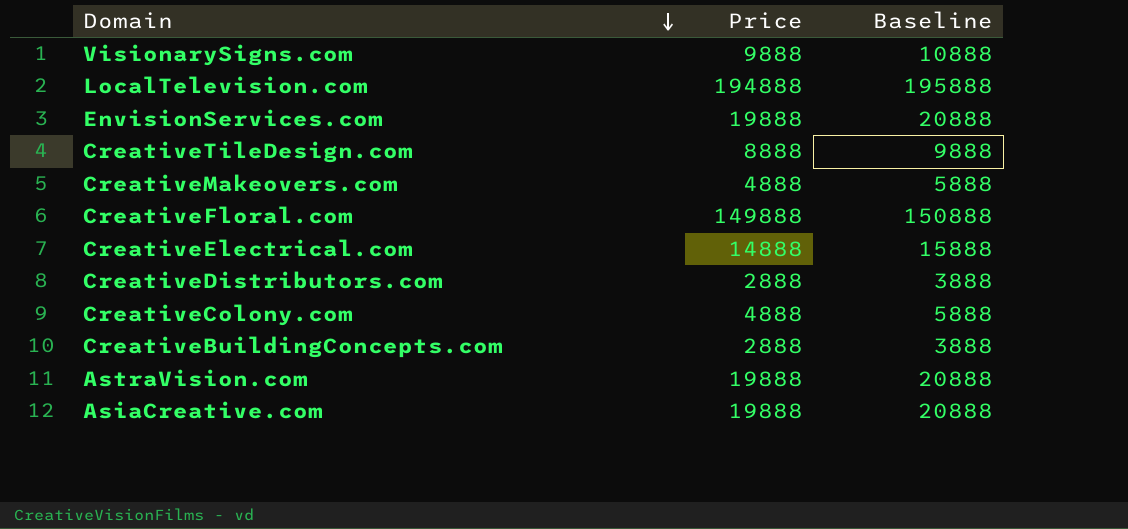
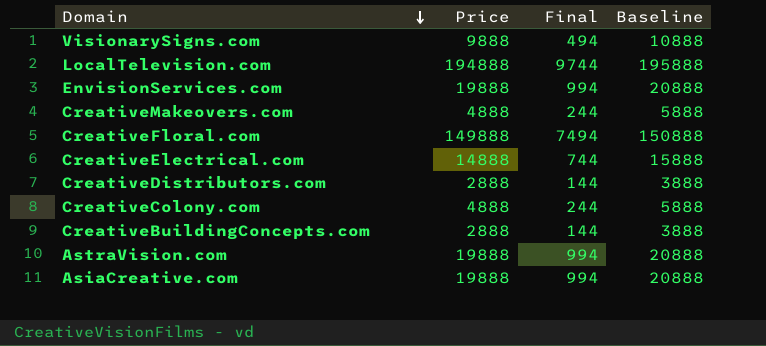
column Final | formula: none -> [Price] * 0.05
row CreativeTileDesign.com: 8888 | 9888 -> none

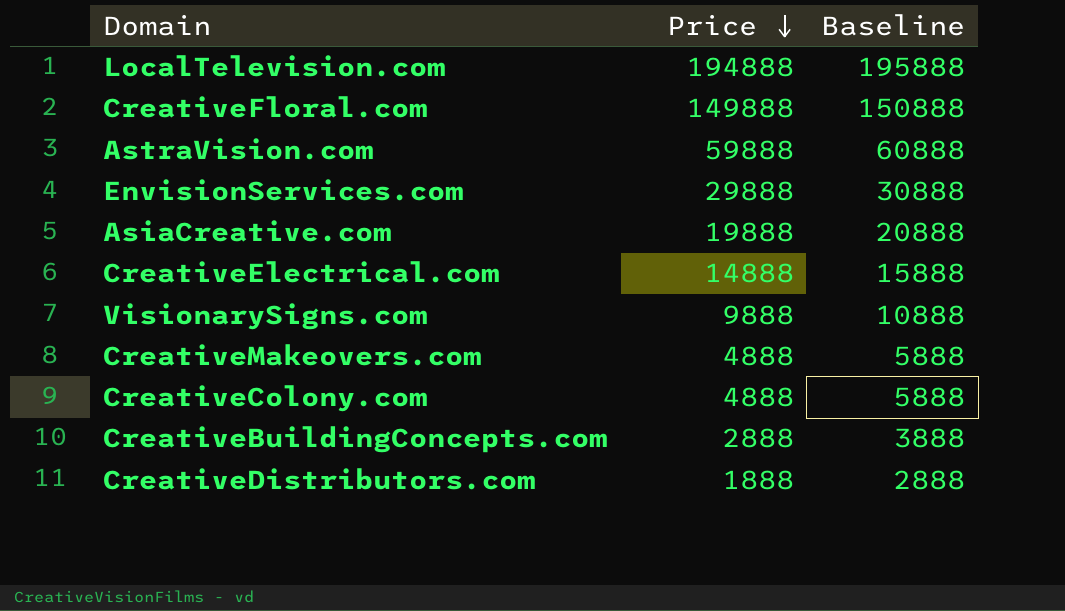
row order: Domain descending -> Price descending
column Final | formula: [Price] * 0.05 -> none
AstraVision.com | Price: 19888 -> 59888
AstraVision.com | Baseline: 20888 -> 60888
EnvisionServices.com | Price: 19888 -> 29888
EnvisionServices.com | Baseline: 20888 -> 30888
CreativeDistributors.com | Price: 2888 -> 1888
CreativeDistributors.com | Baseline: 3888 -> 2888

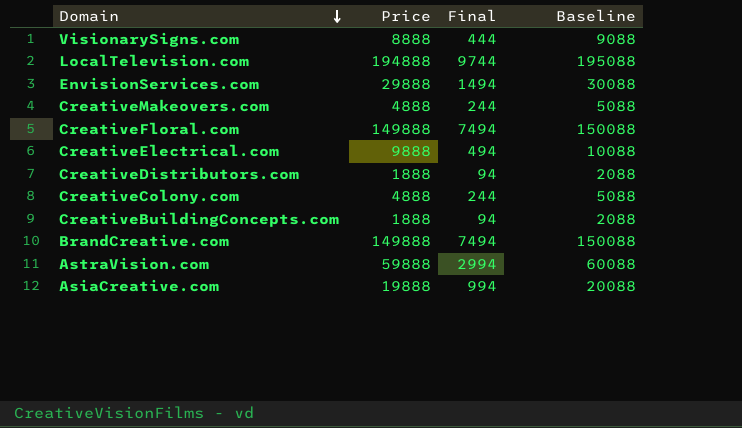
row order: Price descending -> Domain descending
column Final | formula: none -> [Price] * 0.05
column Baseline | formula: [Price] + 1000 -> [Price] + 200
VisionarySigns.com | Price: 9888 -> 8888
CreativeElectrical.com | Price: 14888 -> 9888
CreativeBuildingConcepts.com | Price: 2888 -> 1888
row BrandCreative.com: none -> 149888 | 7494 | 150088

